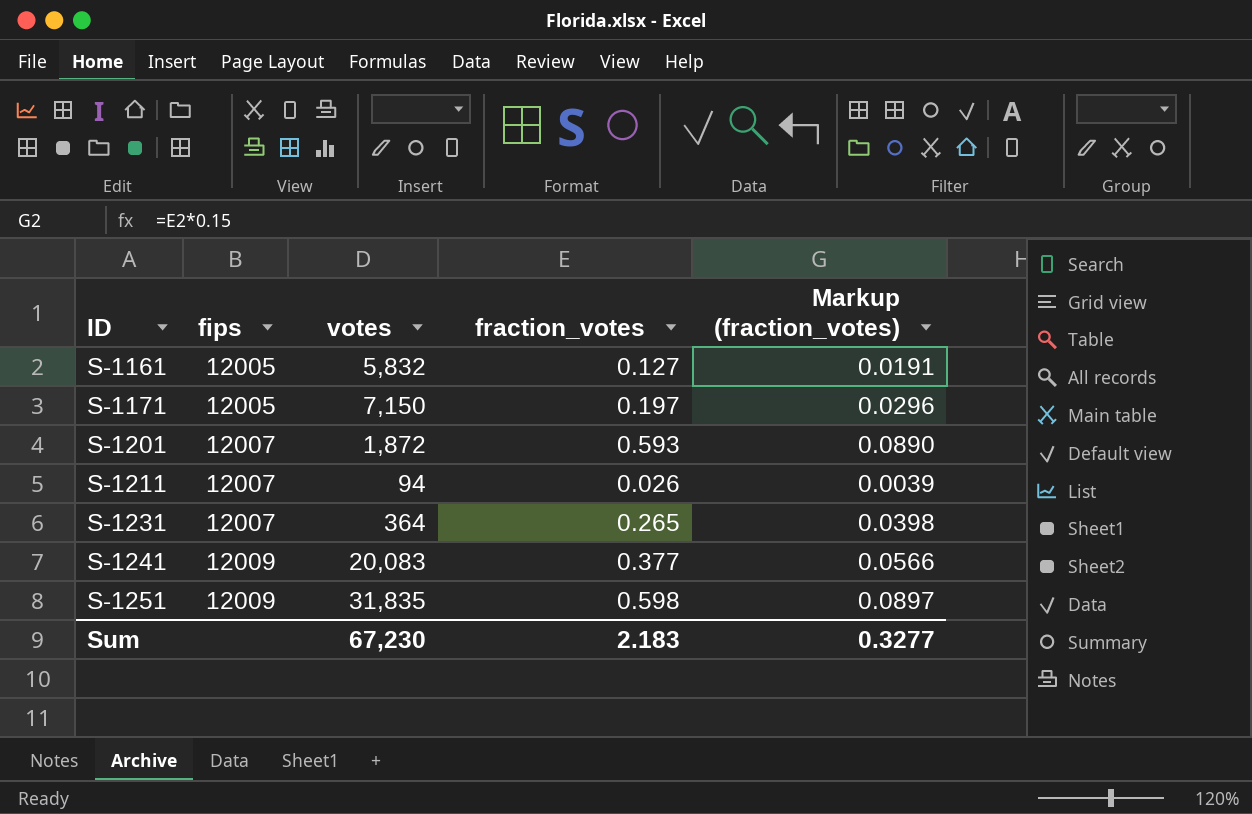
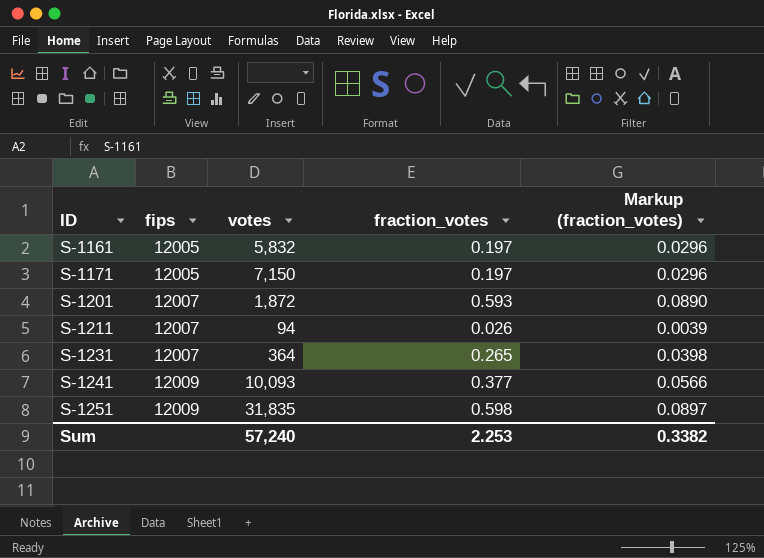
S-1161 | fraction_votes: 0.127 -> 0.197
S-1161 | Markup (fraction_votes): 0.0191 -> 0.0296
S-1241 | votes: 20,083 -> 10,093
Sum | votes: 67,230 -> 57,240
Sum | fraction_votes: 2.183 -> 2.253
Sum | Markup (fraction_votes): 0.3277 -> 0.3382

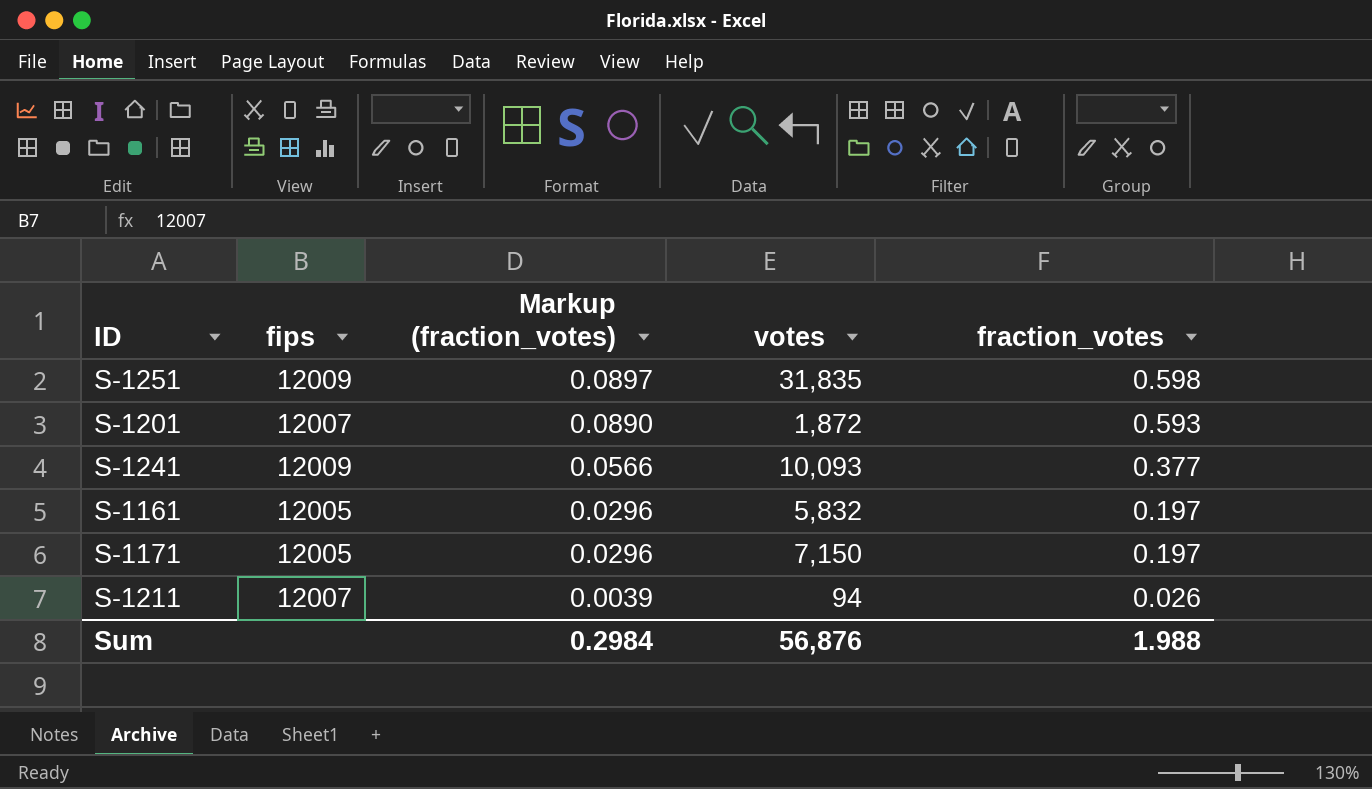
row order: ID ascending -> Markup (fraction_votes) descending
column Markup (fraction_votes) | position: 5 -> 3
row S-1231: 12007 | 364 | 0.265 | 0.0398 -> none
Sum | Markup (fraction_votes): 0.3382 -> 0.2984
Sum | votes: 57,240 -> 56,876
Sum | fraction_votes: 2.253 -> 1.988

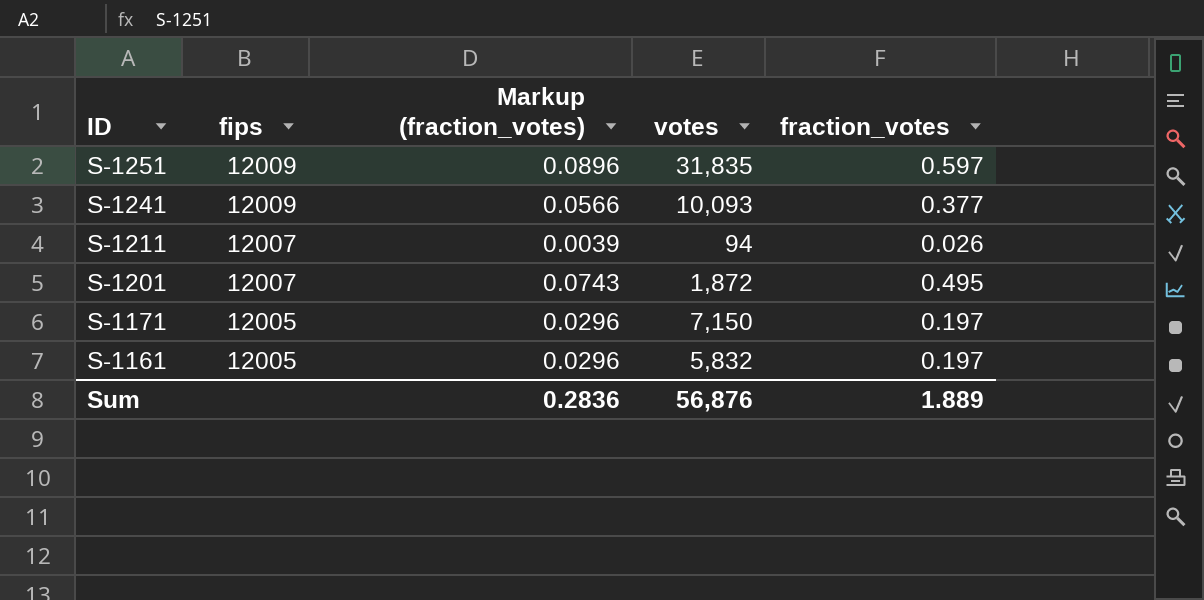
row order: Markup (fraction_votes) descending -> ID descending
S-1251 | Markup (fraction_votes): 0.0897 -> 0.0896
S-1251 | fraction_votes: 0.598 -> 0.597
S-1201 | Markup (fraction_votes): 0.0890 -> 0.0743
S-1201 | fraction_votes: 0.593 -> 0.495
Sum | Markup (fraction_votes): 0.2984 -> 0.2836
Sum | fraction_votes: 1.988 -> 1.889

